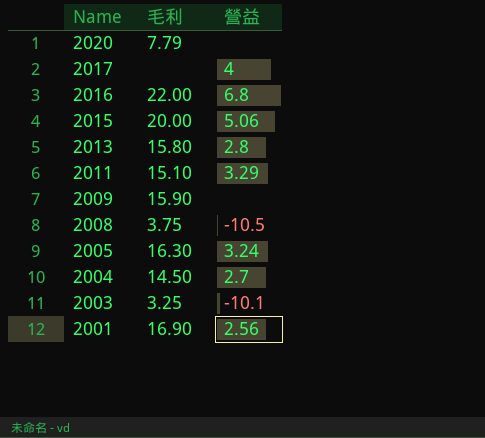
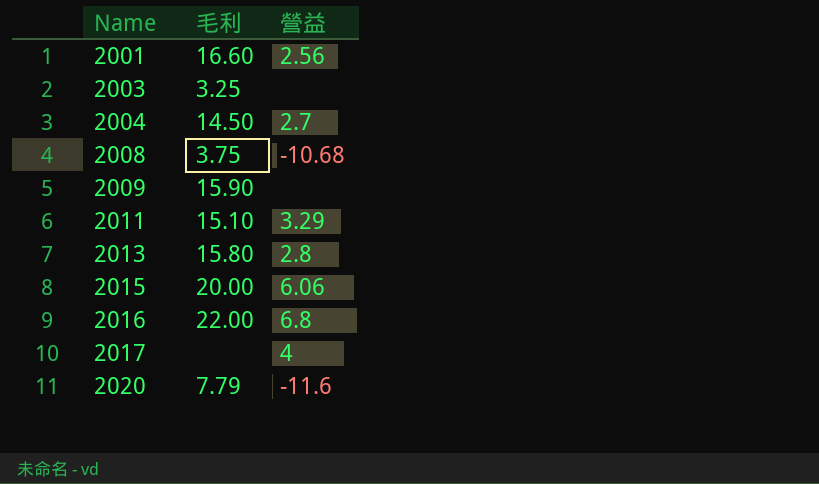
row order: Name descending -> Name ascending
row 2005: 16.30 | 3.24 -> none
2001 | 毛利: 16.90 -> 16.60
2003 | 營益: -10.1 -> none
2008 | 營益: -10.5 -> -10.68
2015 | 營益: 5.06 -> 6.06
2020 | 營益: none -> -11.6

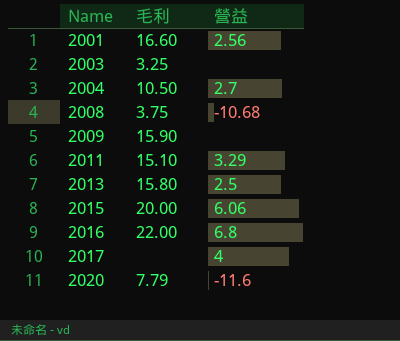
2004 | 毛利: 14.50 -> 10.50
2013 | 營益: 2.8 -> 2.5

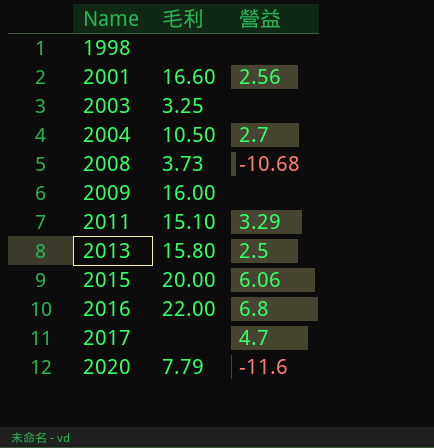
row 1998: none -> none | none
2008 | 毛利: 3.75 -> 3.73
2009 | 毛利: 15.90 -> 16.00
2017 | 營益: 4 -> 4.7

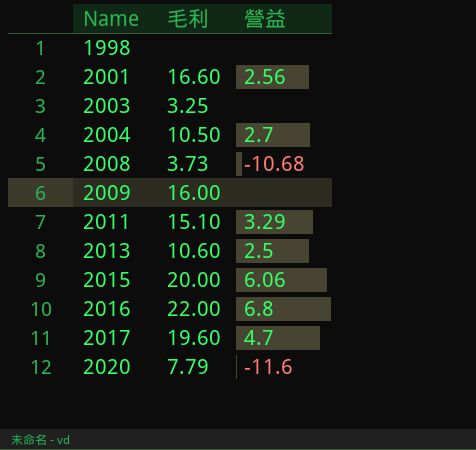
2013 | 毛利: 15.80 -> 10.60
2017 | 毛利: none -> 19.60

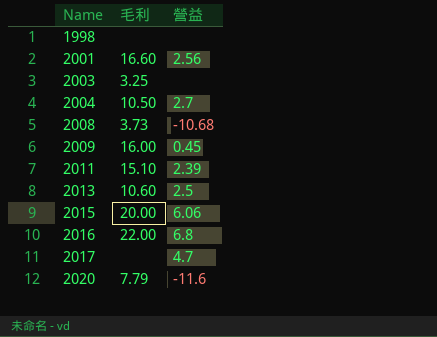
2009 | 營益: none -> 0.45
2011 | 營益: 3.29 -> 2.39
2017 | 毛利: 19.60 -> none

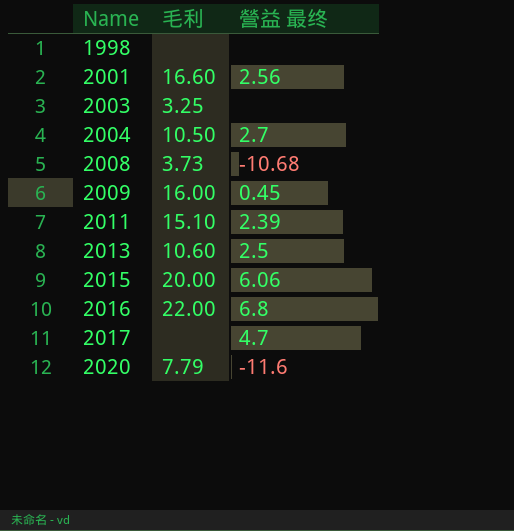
column name: 營益 -> 營益 最终

